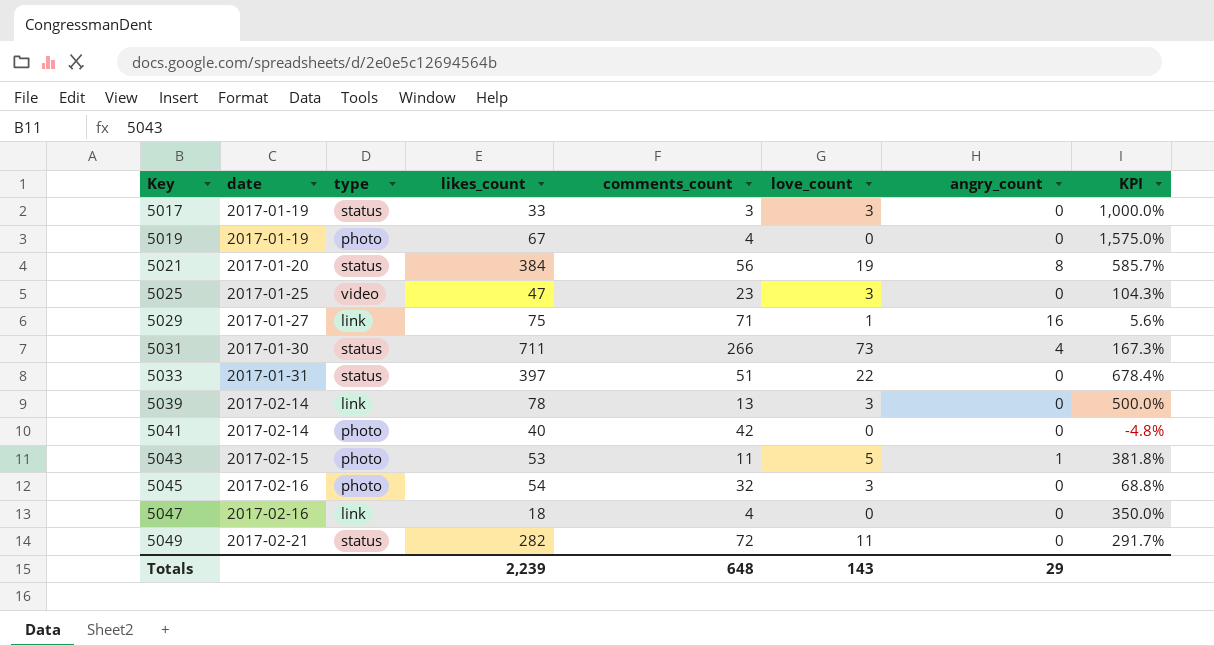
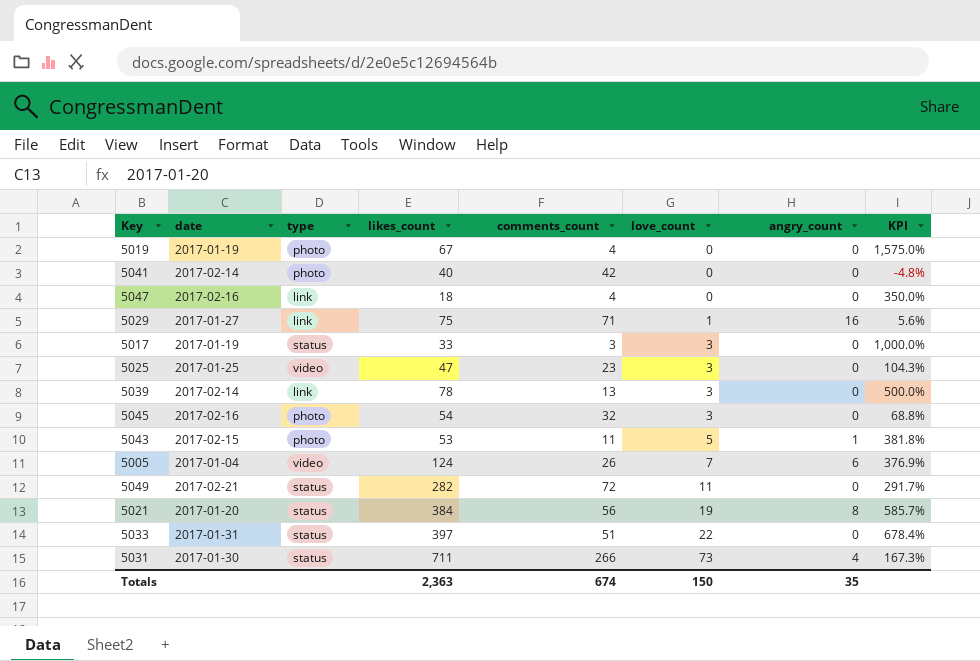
row order: Key ascending -> love_count ascending
row 5005: none -> 2017-01-04 | video | 124 | 26 | 7 | 6 | 376.9%
Totals | likes_count: 2,239 -> 2,363
Totals | comments_count: 648 -> 674
Totals | love_count: 143 -> 150
Totals | angry_count: 29 -> 35

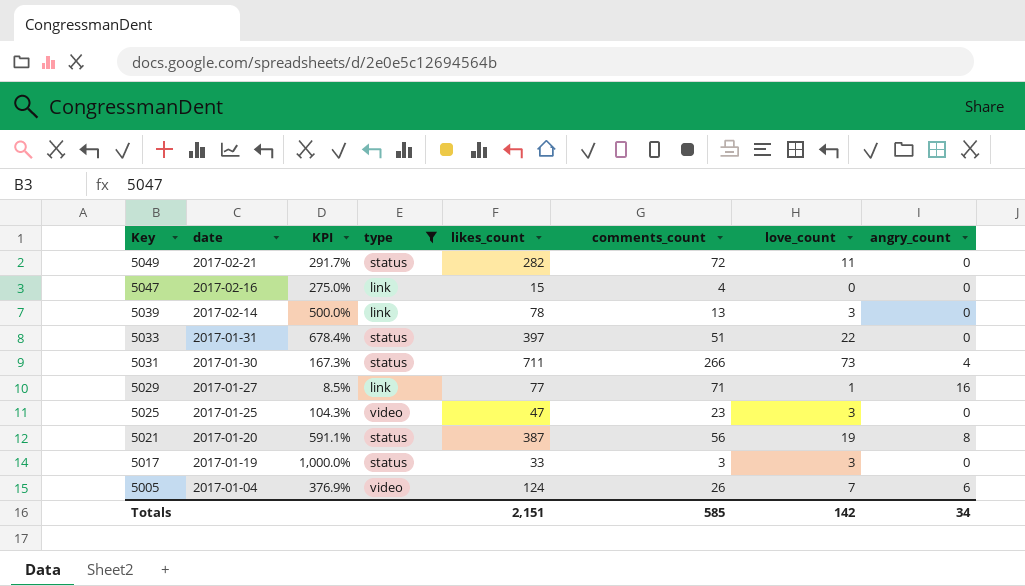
filter: none -> type != photo
row order: love_count ascending -> Key descending
column KPI | position: 8 -> 3
5047 | KPI: 350.0% -> 275.0%
5047 | likes_count: 18 -> 15
5029 | KPI: 5.6% -> 8.5%
5029 | likes_count: 75 -> 77
5021 | KPI: 585.7% -> 591.1%
5021 | likes_count: 384 -> 387
Totals | likes_count: 2,363 -> 2,151
Totals | comments_count: 674 -> 585
Totals | love_count: 150 -> 142
Totals | angry_count: 35 -> 34

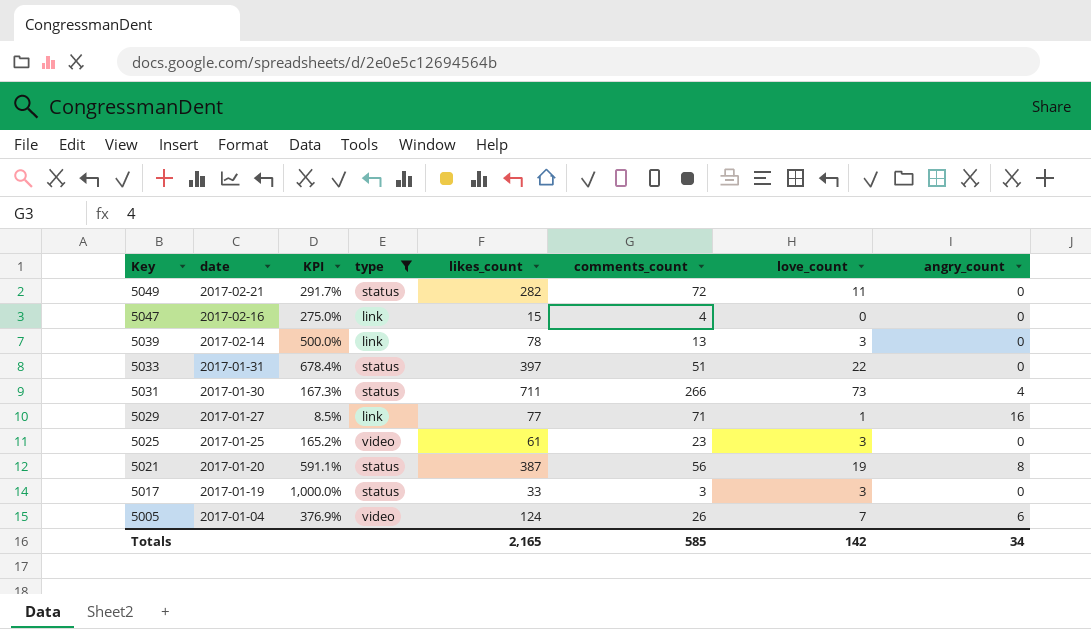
5025 | KPI: 104.3% -> 165.2%
5025 | likes_count: 47 -> 61
Totals | likes_count: 2,151 -> 2,165

